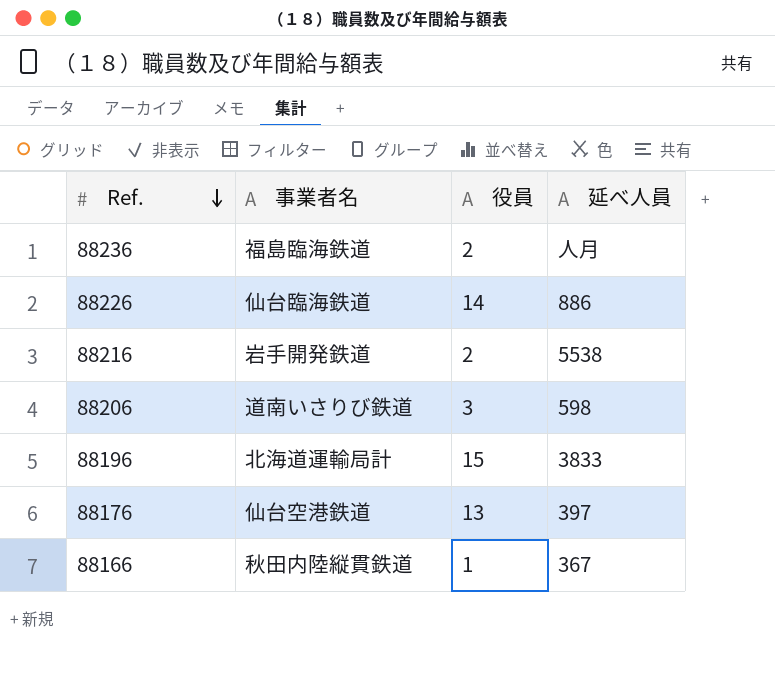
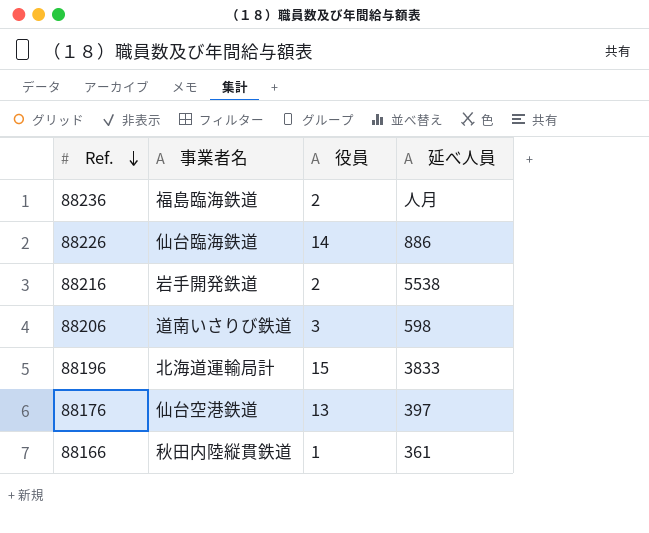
88166 | 延べ人員: 367 -> 361

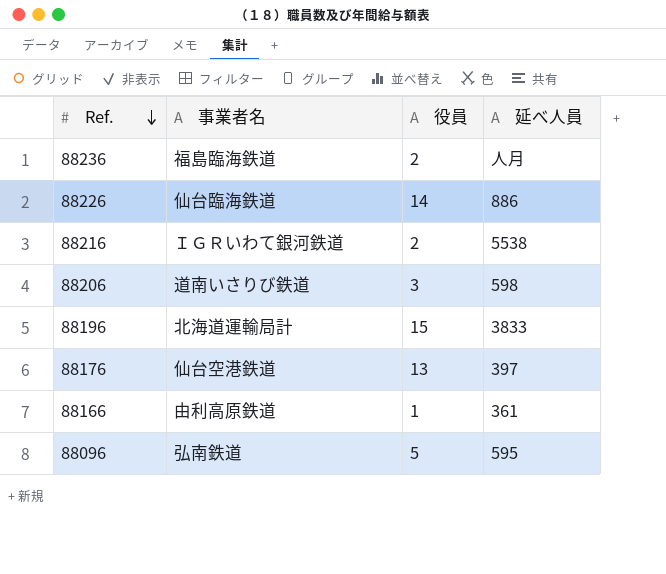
88216 | 事業者名: 岩手開発鉄道 -> ＩＧＲいわて銀河鉄道
88166 | 事業者名: 秋田内陸縦貫鉄道 -> 由利高原鉄道
row 88096: none -> 弘南鉄道 | 5 | 595

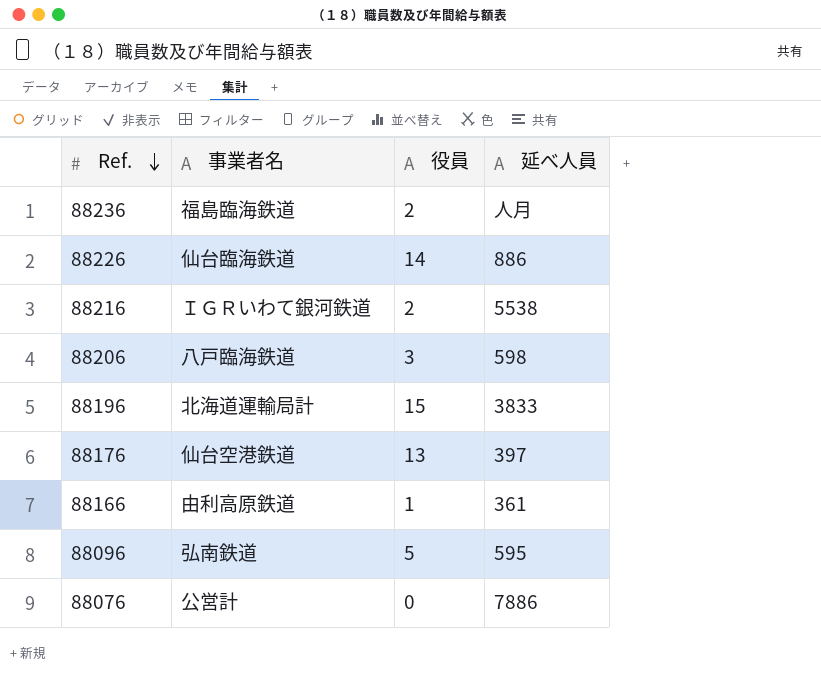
88206 | 事業者名: 道南いさりび鉄道 -> 八戸臨海鉄道
row 88076: none -> 公営計 | 0 | 7886

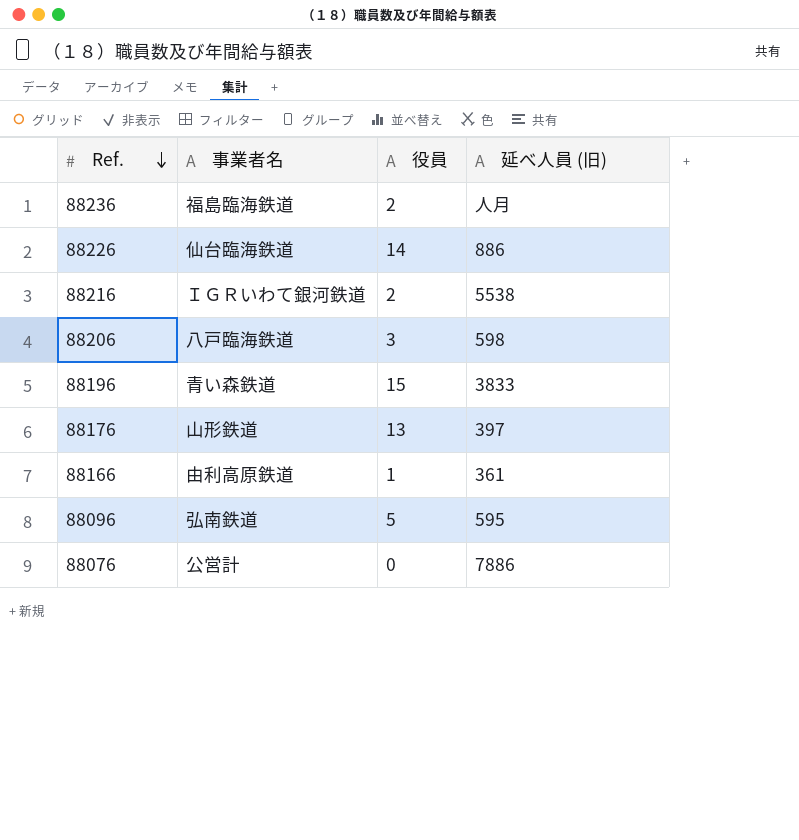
column name: 延べ人員 -> 延べ人員 (旧)
88196 | 事業者名: 北海道運輸局計 -> 青い森鉄道
88176 | 事業者名: 仙台空港鉄道 -> 山形鉄道

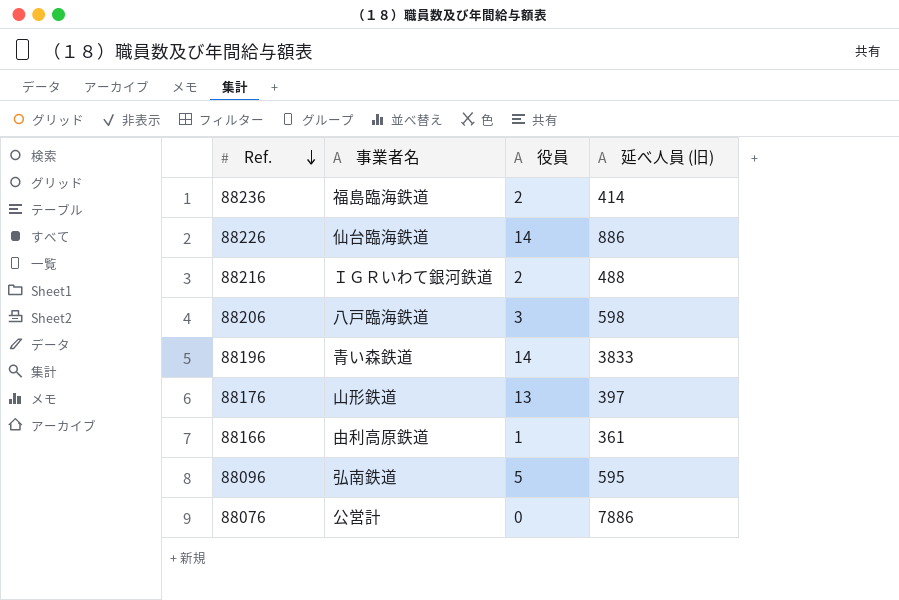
88236 | 延べ人員 (旧): 人月 -> 414
88216 | 延べ人員 (旧): 5538 -> 488
88196 | 役員: 15 -> 14

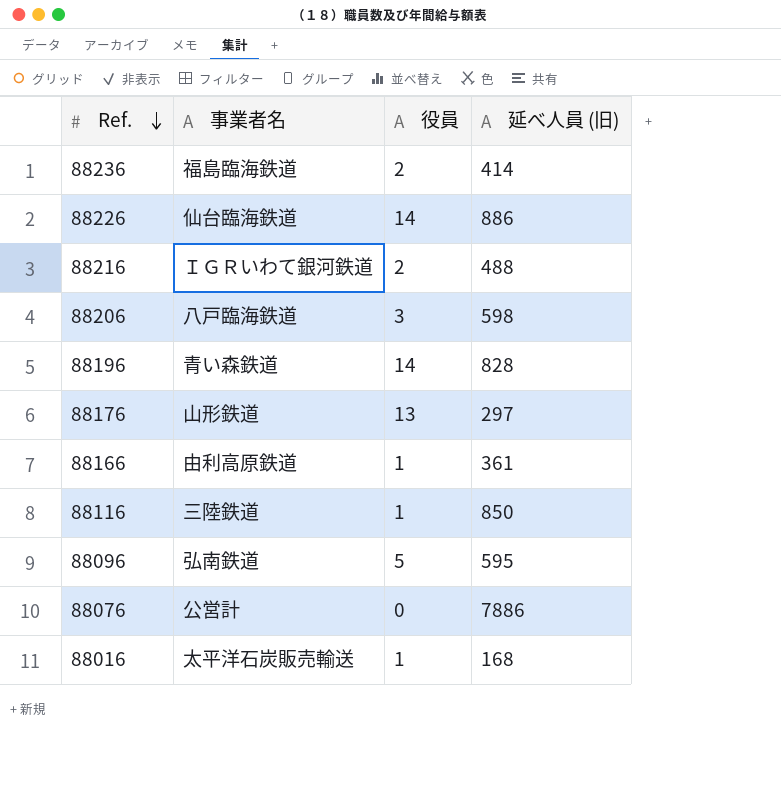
88196 | 延べ人員 (旧): 3833 -> 828
88176 | 延べ人員 (旧): 397 -> 297
row 88116: none -> 三陸鉄道 | 1 | 850
row 88016: none -> 太平洋石炭販売輸送 | 1 | 168

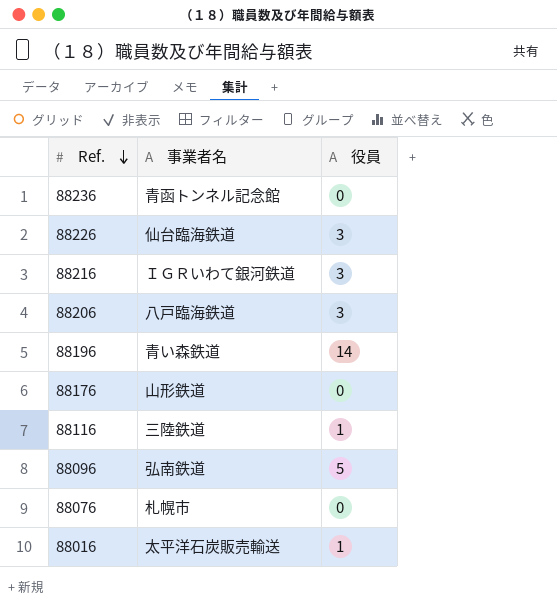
column 延べ人員 (旧) | position: 4 -> none
row 88166: 由利高原鉄道 | 1 | 361 -> none
88236 | 事業者名: 福島臨海鉄道 -> 青函トンネル記念館
88236 | 役員: 2 -> 0
88226 | 役員: 14 -> 3
88216 | 役員: 2 -> 3
88176 | 役員: 13 -> 0
88076 | 事業者名: 公営計 -> 札幌市

